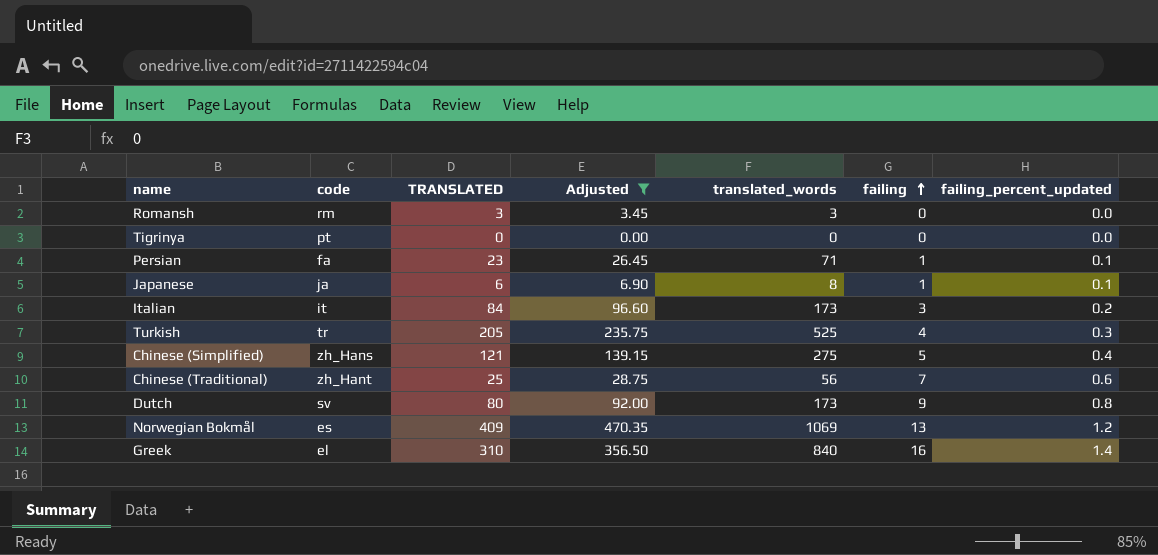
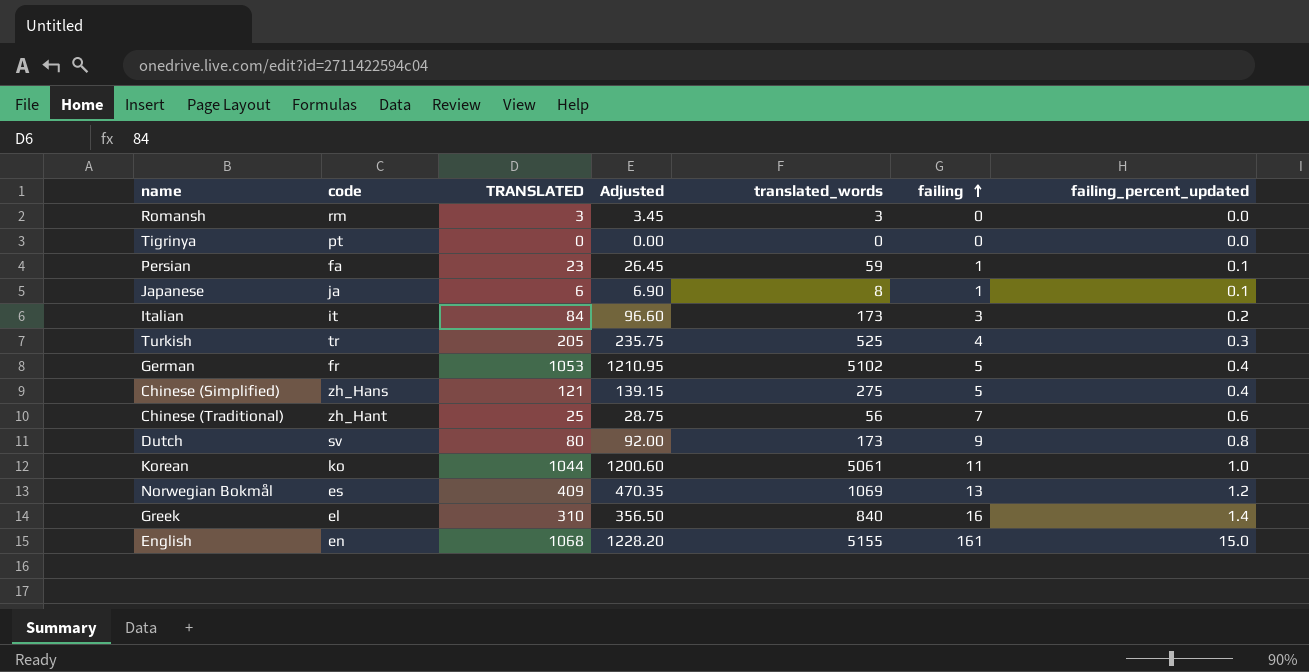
filter: Adjusted <= 470.35 -> none
Persian | translated_words: 71 -> 59

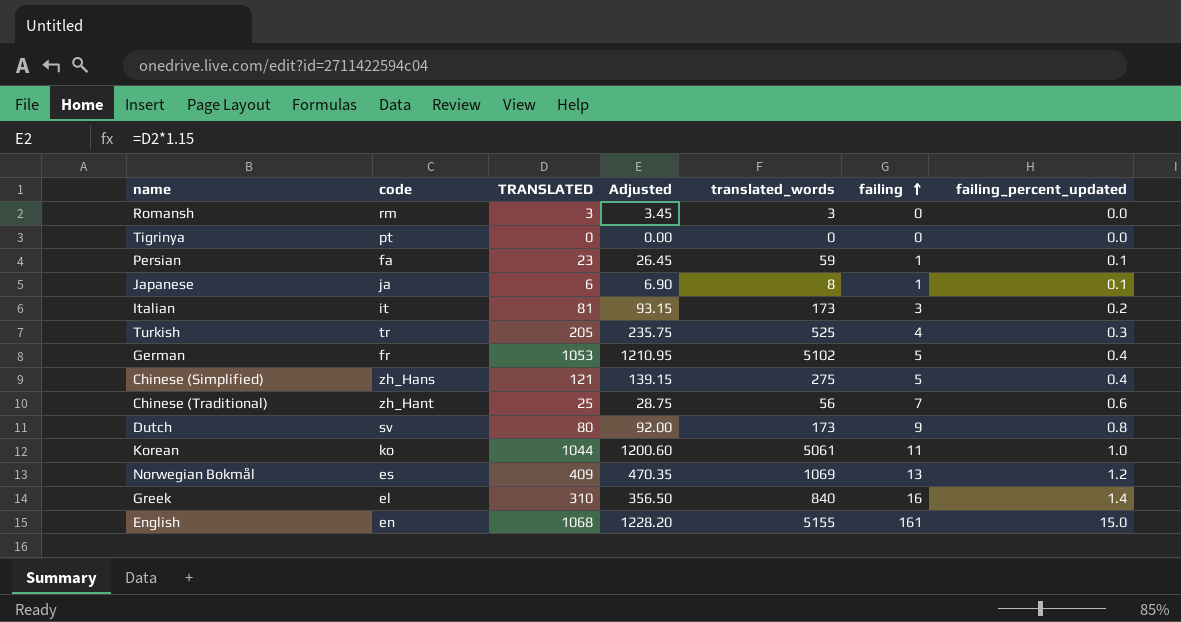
Italian | TRANSLATED: 84 -> 81
Italian | Adjusted: 96.60 -> 93.15

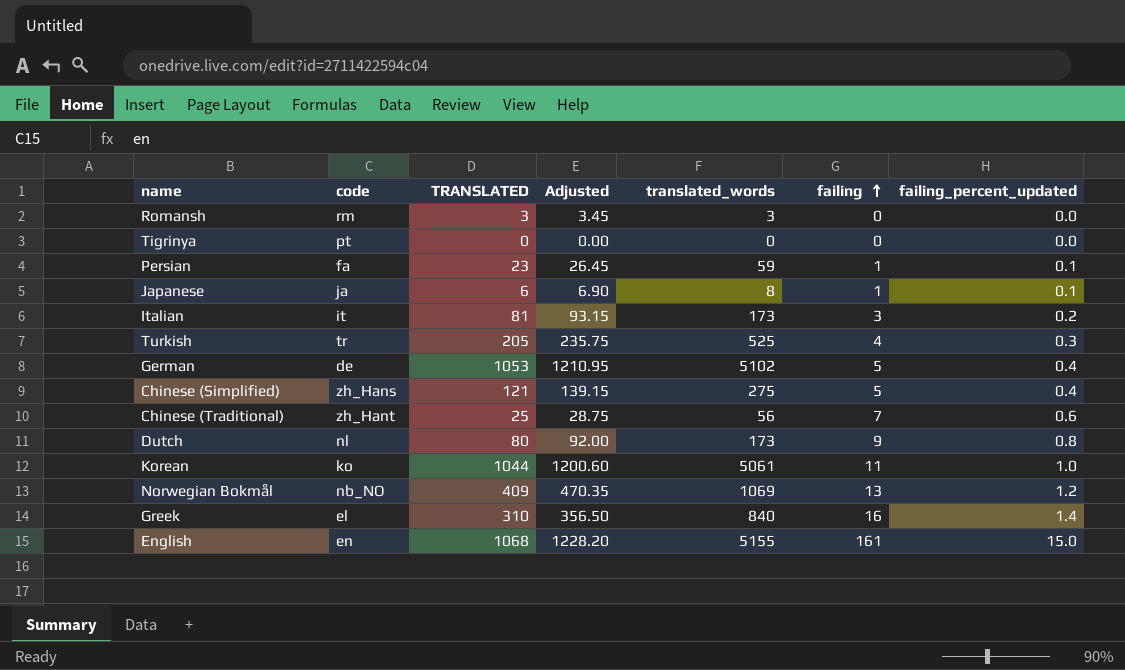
German | code: fr -> de
Dutch | code: sv -> nl
Norwegian Bokmål | code: es -> nb_NO

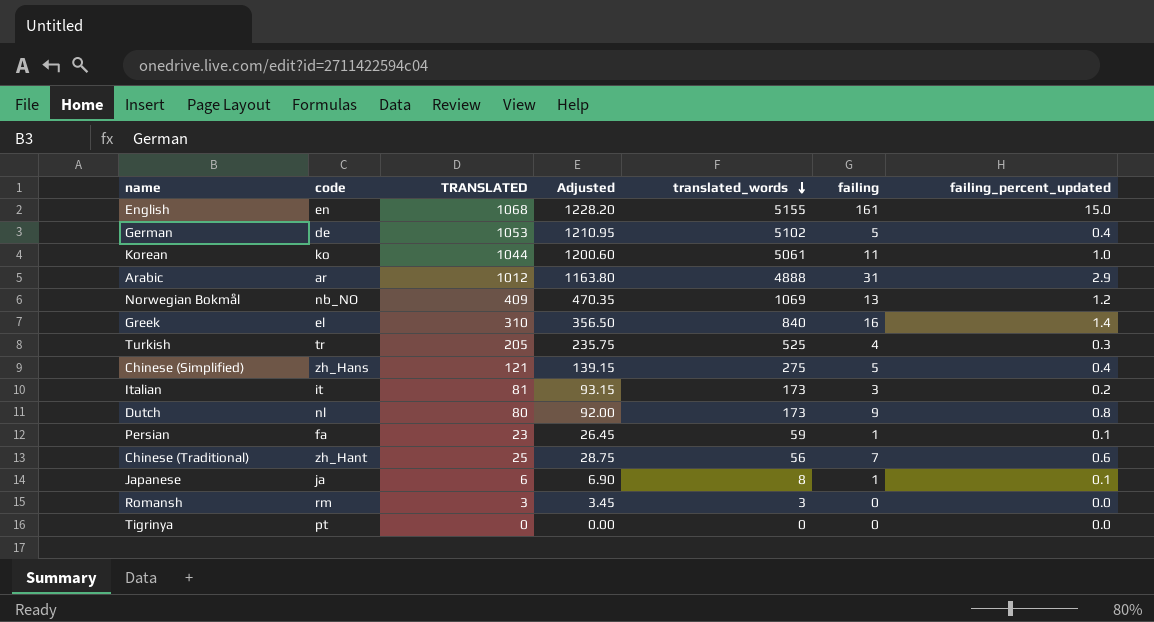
row order: failing ascending -> translated_words descending
row Arabic: none -> ar | 1012 | 1163.80 | 4888 | 31 | 2.9

